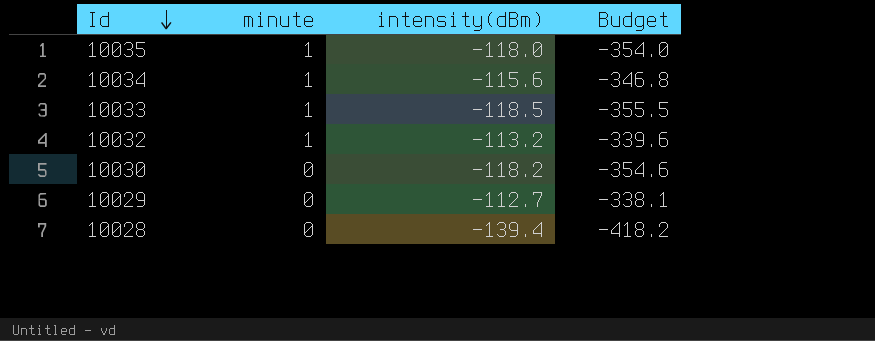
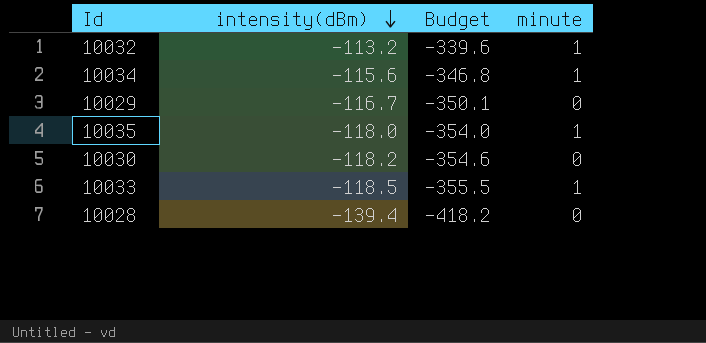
row order: Id descending -> intensity(dBm) descending
column minute | position: 2 -> 4
10029 | intensity(dBm): -112.7 -> -116.7
10029 | Budget: -338.1 -> -350.1

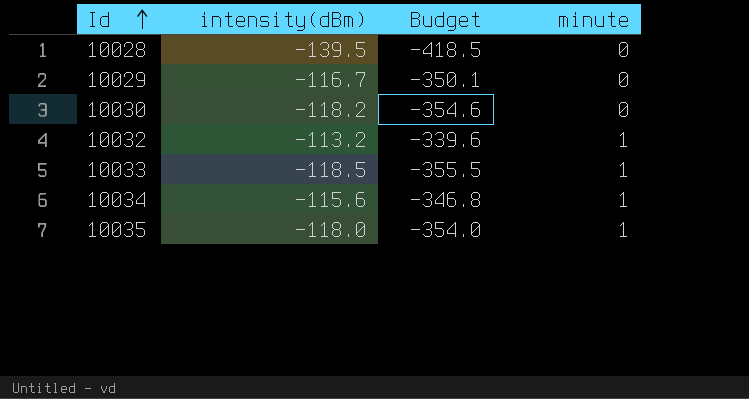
row order: intensity(dBm) descending -> Id ascending
10028 | intensity(dBm): -139.4 -> -139.5
10028 | Budget: -418.2 -> -418.5

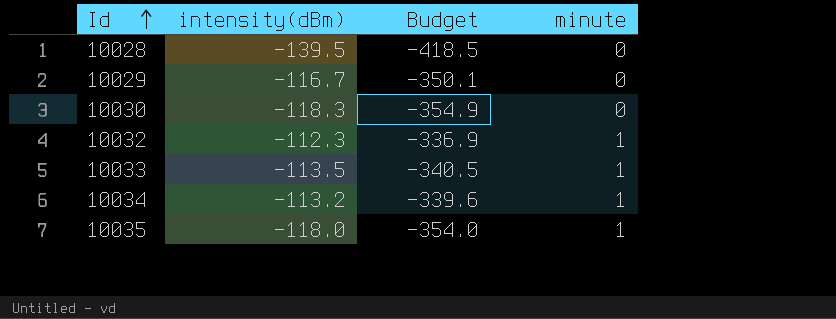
10030 | intensity(dBm): -118.2 -> -118.3
10030 | Budget: -354.6 -> -354.9
10032 | intensity(dBm): -113.2 -> -112.3
10032 | Budget: -339.6 -> -336.9
10033 | intensity(dBm): -118.5 -> -113.5
10033 | Budget: -355.5 -> -340.5
10034 | intensity(dBm): -115.6 -> -113.2
10034 | Budget: -346.8 -> -339.6

